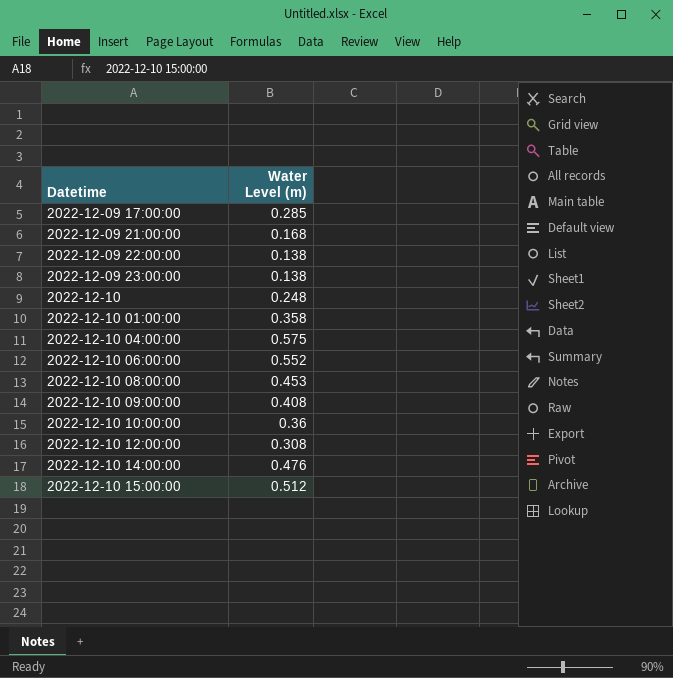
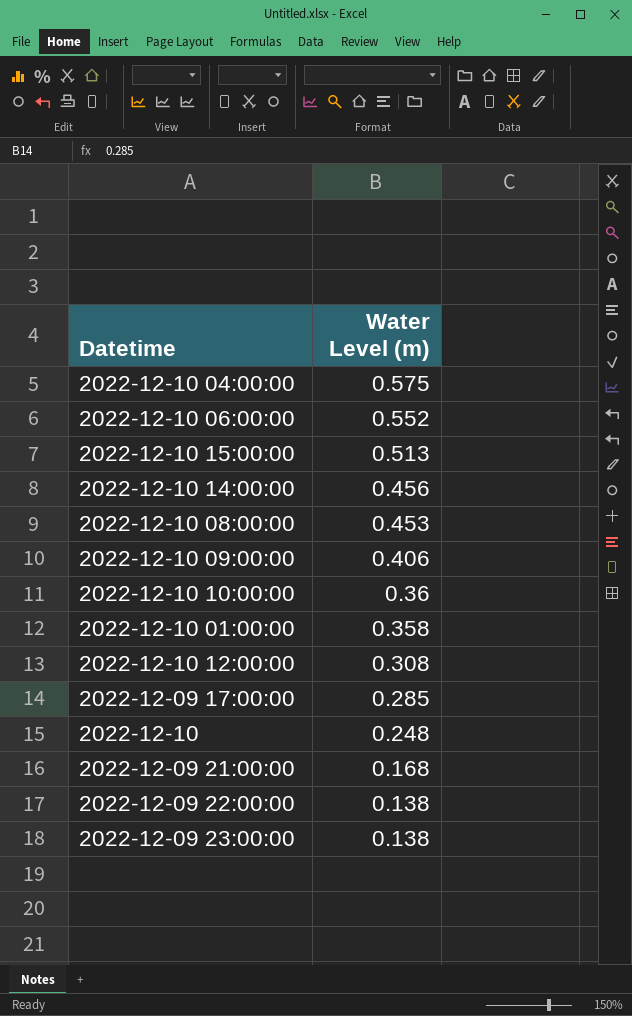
row order: Datetime ascending -> Water Level (m) descending
2022-12-10 15:00:00 | Water Level (m): 0.512 -> 0.513
2022-12-10 14:00:00 | Water Level (m): 0.476 -> 0.456
2022-12-10 09:00:00 | Water Level (m): 0.408 -> 0.406

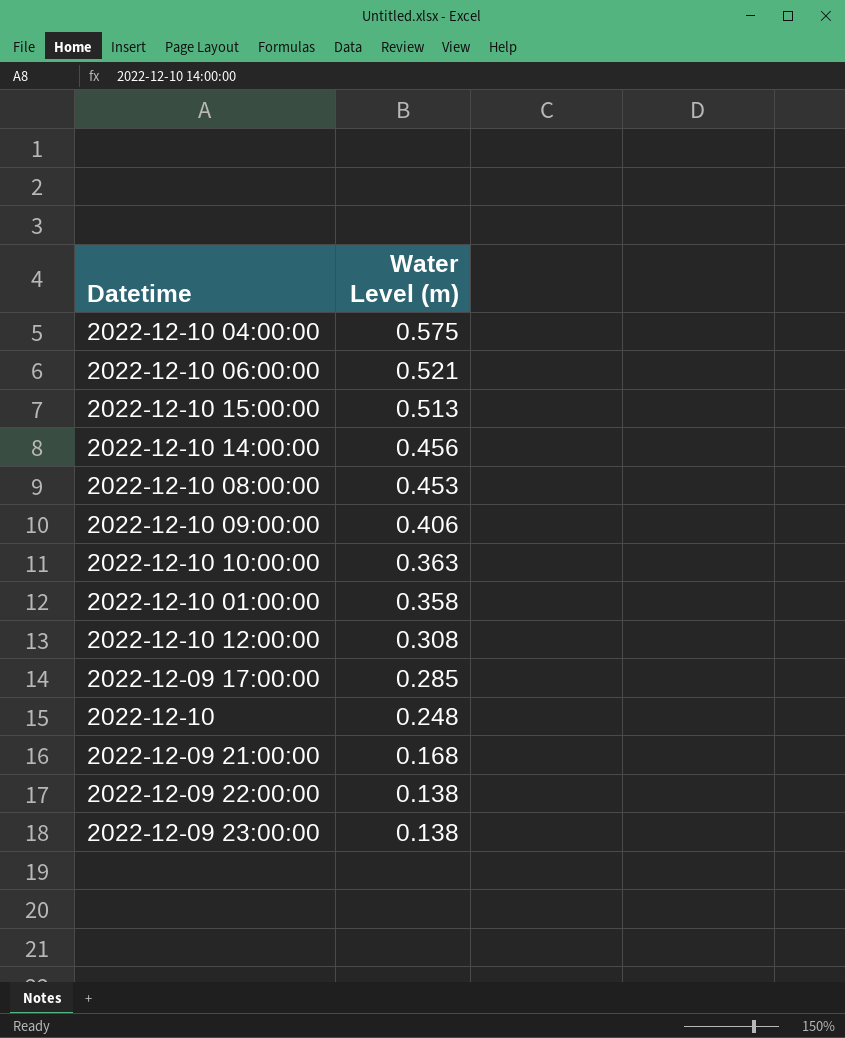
2022-12-10 06:00:00 | Water Level (m): 0.552 -> 0.521
2022-12-10 10:00:00 | Water Level (m): 0.36 -> 0.363

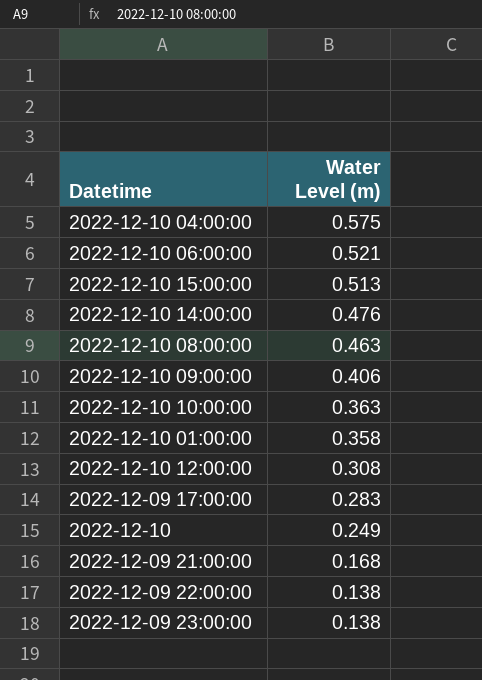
2022-12-10 14:00:00 | Water Level (m): 0.456 -> 0.476
2022-12-10 08:00:00 | Water Level (m): 0.453 -> 0.463
2022-12-09 17:00:00 | Water Level (m): 0.285 -> 0.283
2022-12-10 | Water Level (m): 0.248 -> 0.249

